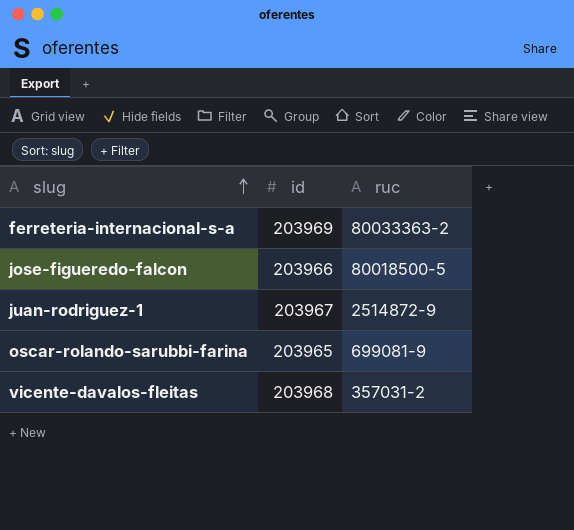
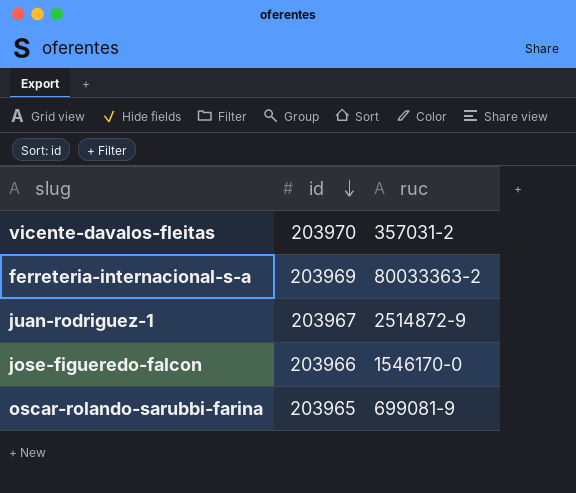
row order: slug ascending -> id descending
vicente-davalos-fleitas | id: 203968 -> 203970
jose-figueredo-falcon | ruc: 80018500-5 -> 1546170-0

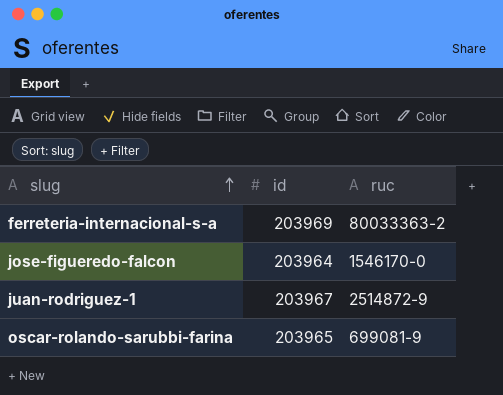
row order: id descending -> slug ascending
row vicente-davalos-fleitas: 203970 | 357031-2 -> none
jose-figueredo-falcon | id: 203966 -> 203964

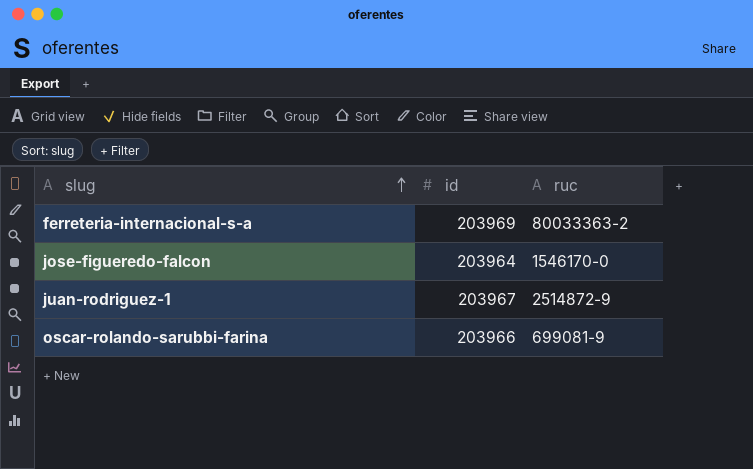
oscar-rolando-sarubbi-farina | id: 203965 -> 203966

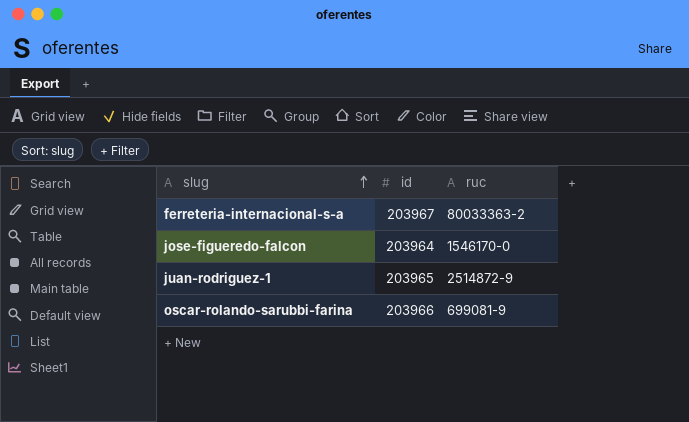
ferreteria-internacional-s-a | id: 203969 -> 203967
juan-rodriguez-1 | id: 203967 -> 203965

